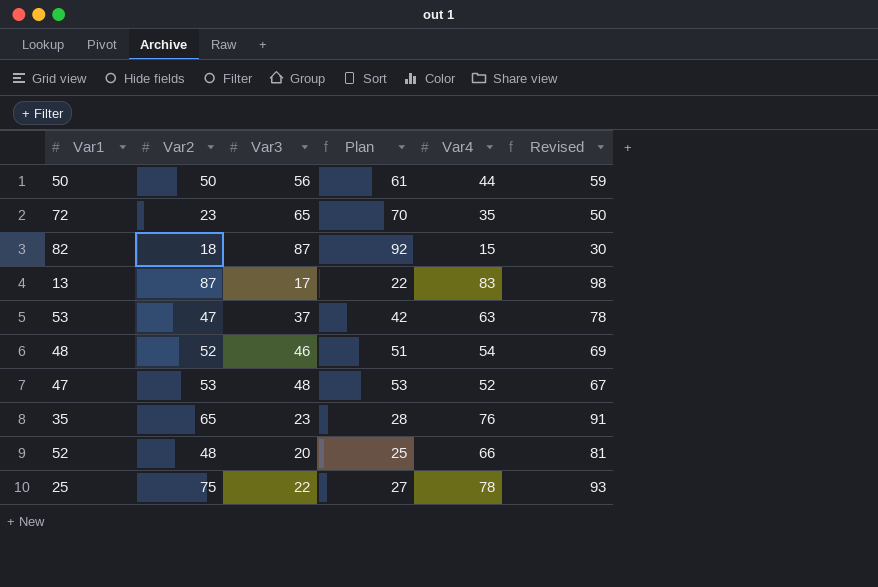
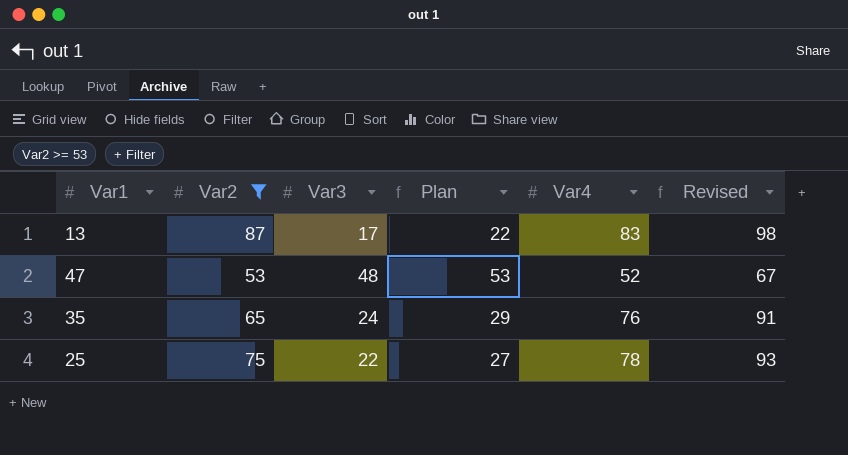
filter: none -> Var2 >= 53
35 | Var3: 23 -> 24
35 | Plan: 28 -> 29

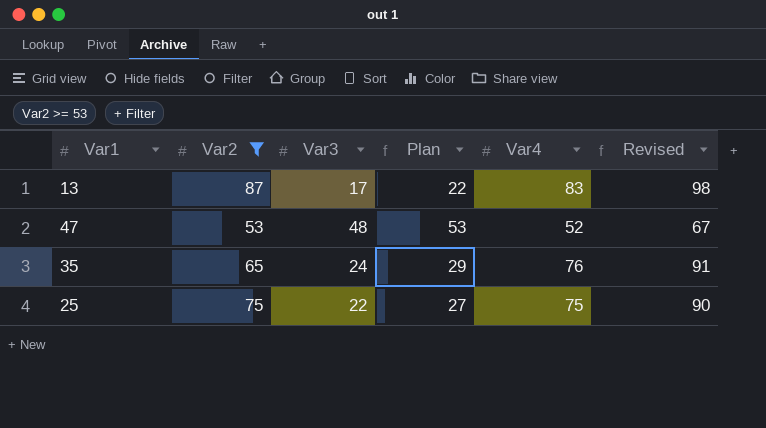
25 | Var4: 78 -> 75
25 | Revised: 93 -> 90

